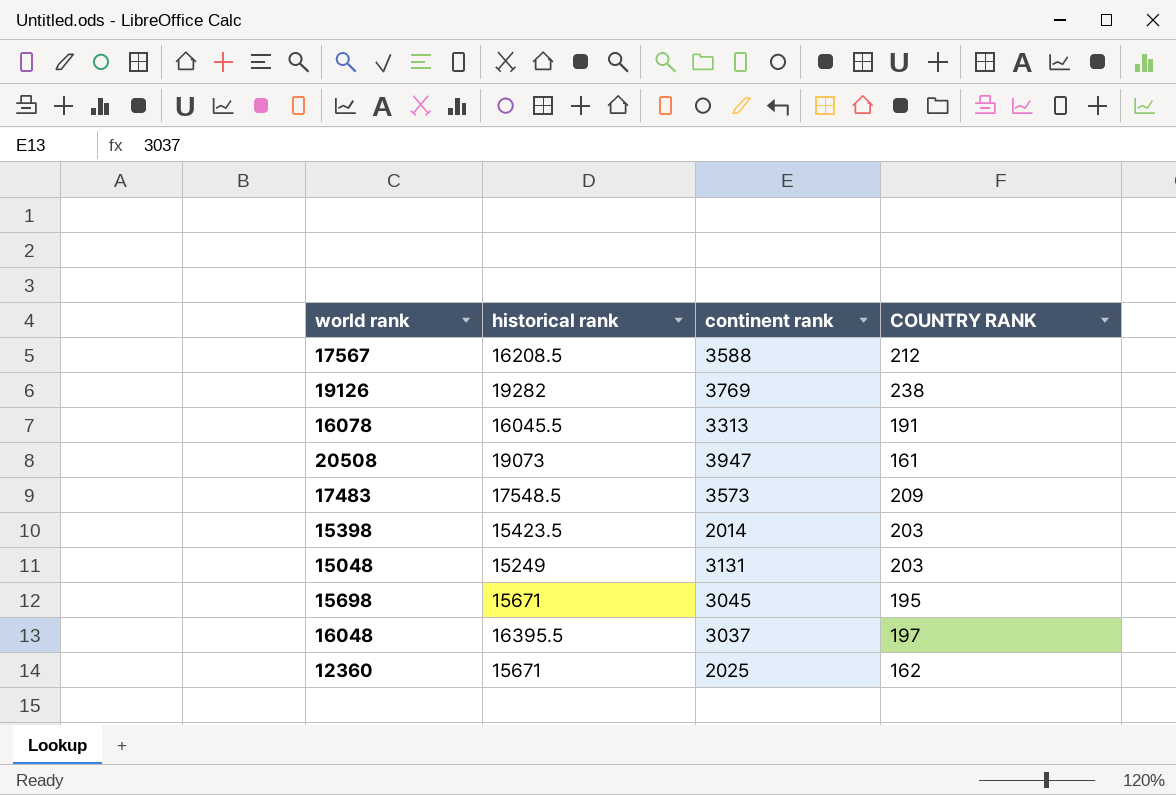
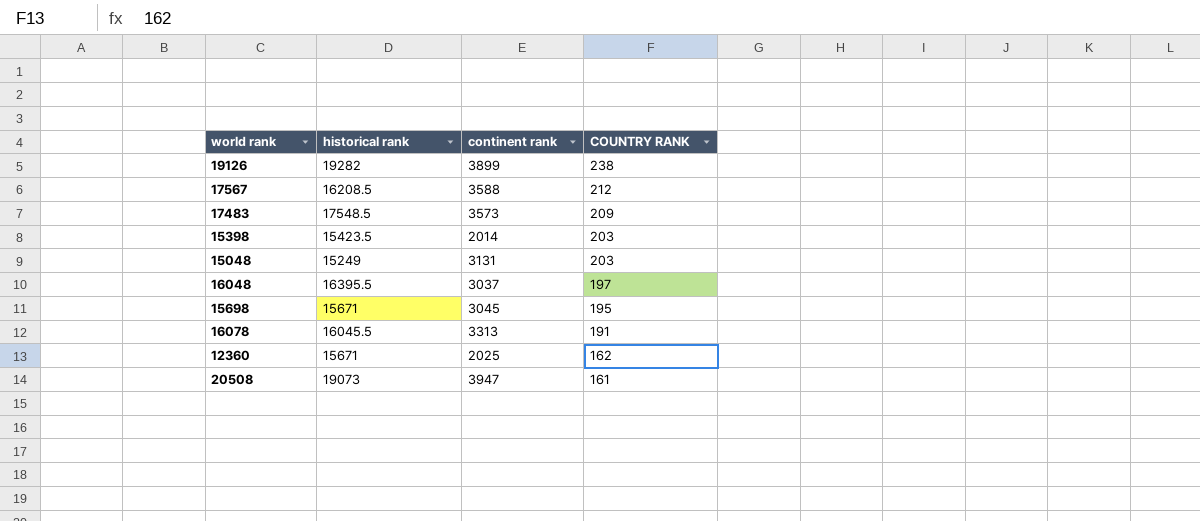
row order: none -> COUNTRY RANK descending
19126 | continent rank: 3769 -> 3899

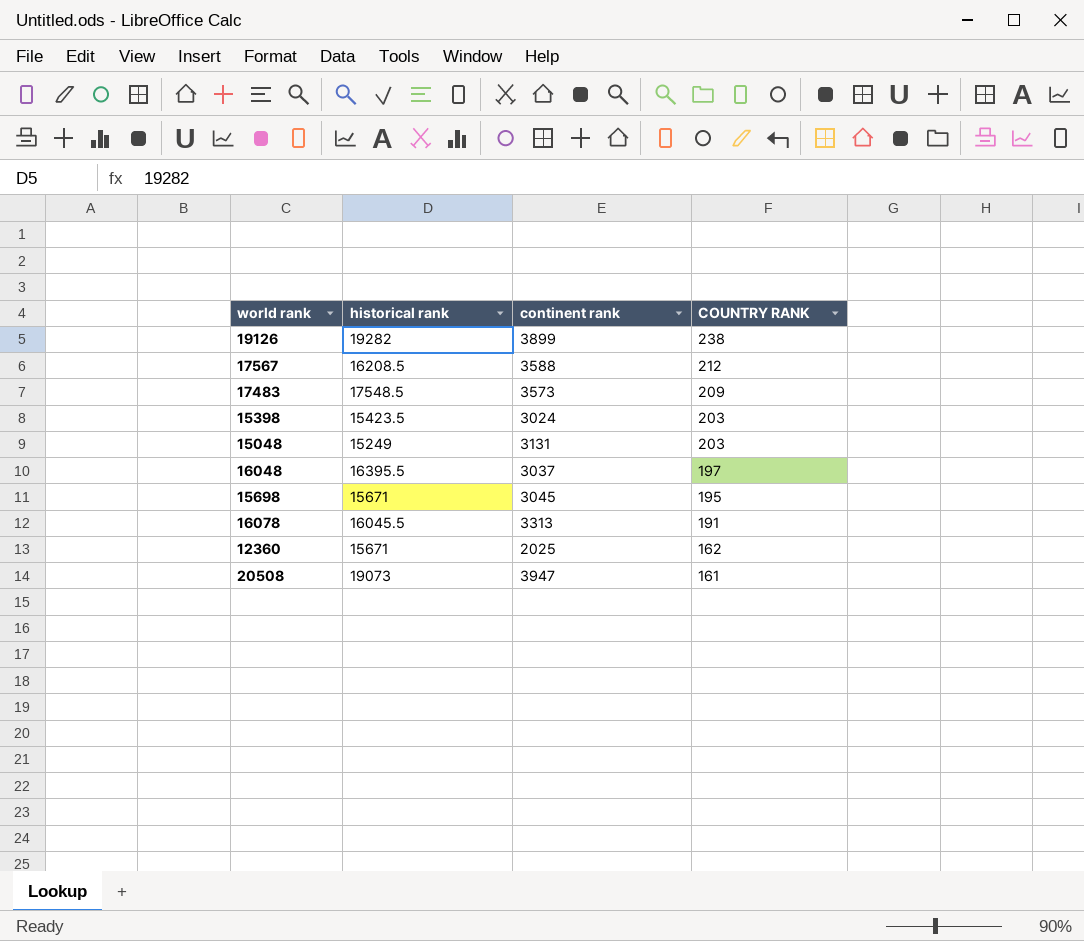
15398 | continent rank: 2014 -> 3024

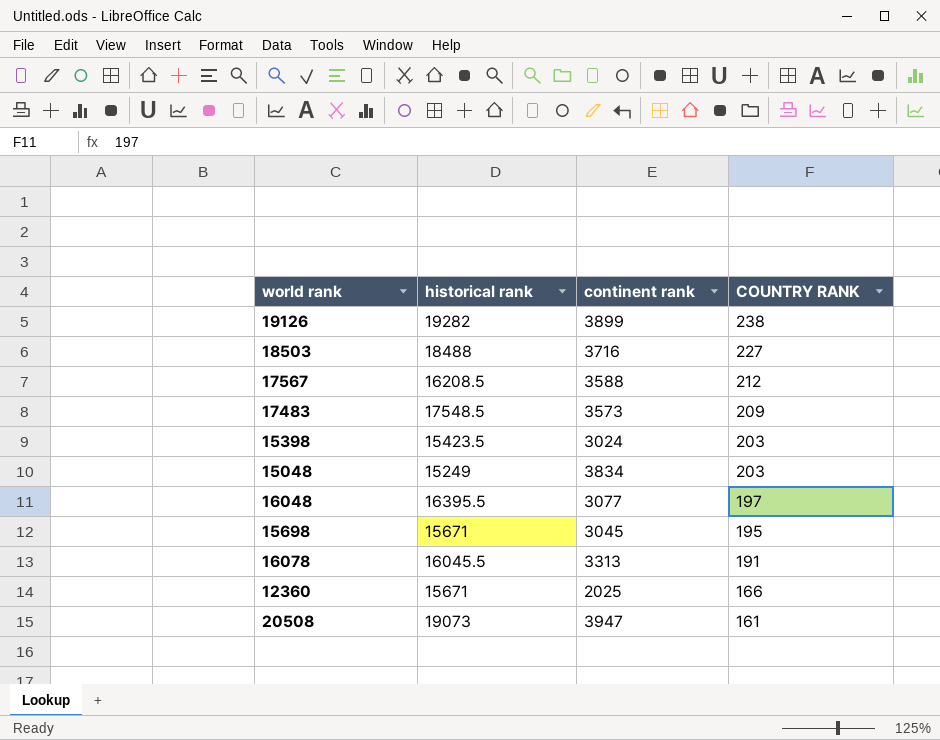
row 18503: none -> 18488 | 3716 | 227
15048 | continent rank: 3131 -> 3834
16048 | continent rank: 3037 -> 3077
12360 | COUNTRY RANK: 162 -> 166

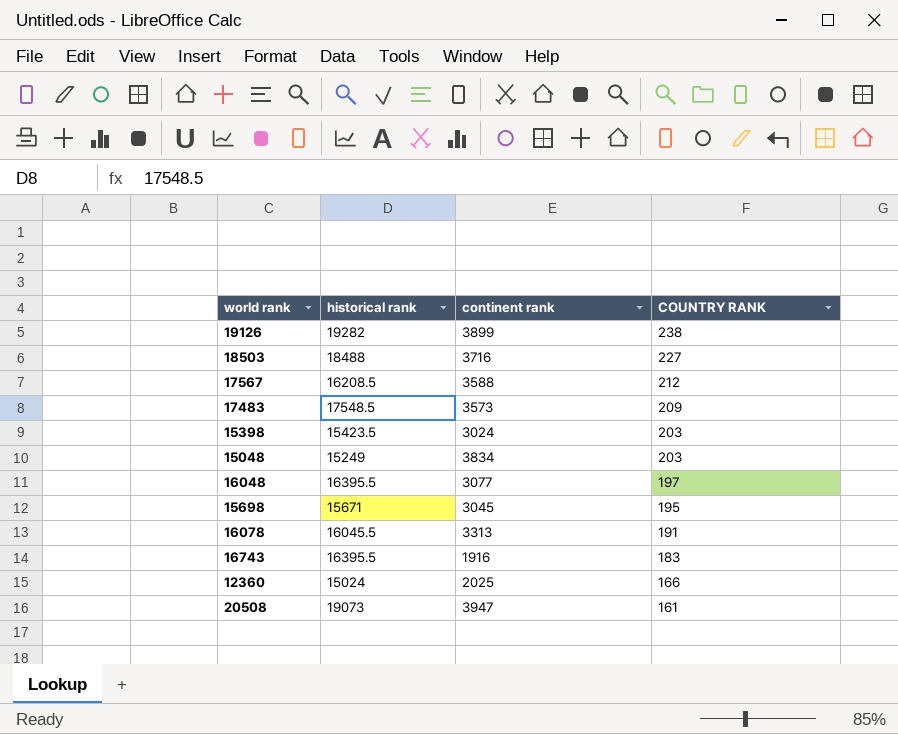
row 16743: none -> 16395.5 | 1916 | 183
12360 | historical rank: 15671 -> 15024

